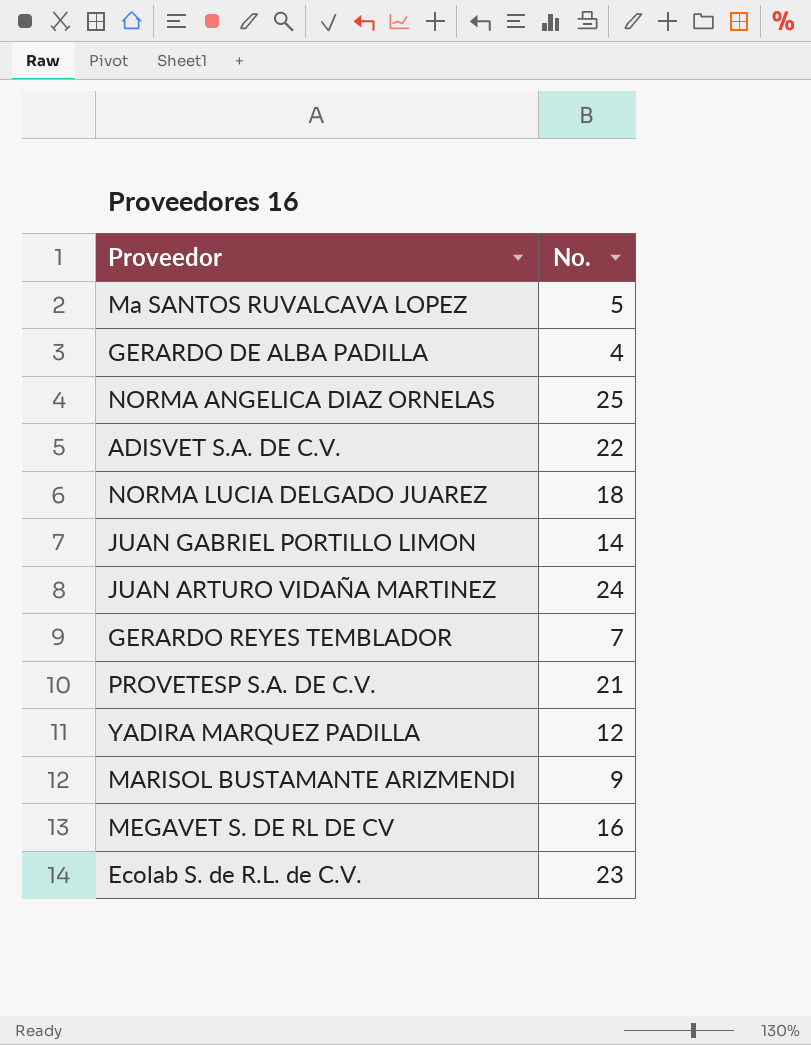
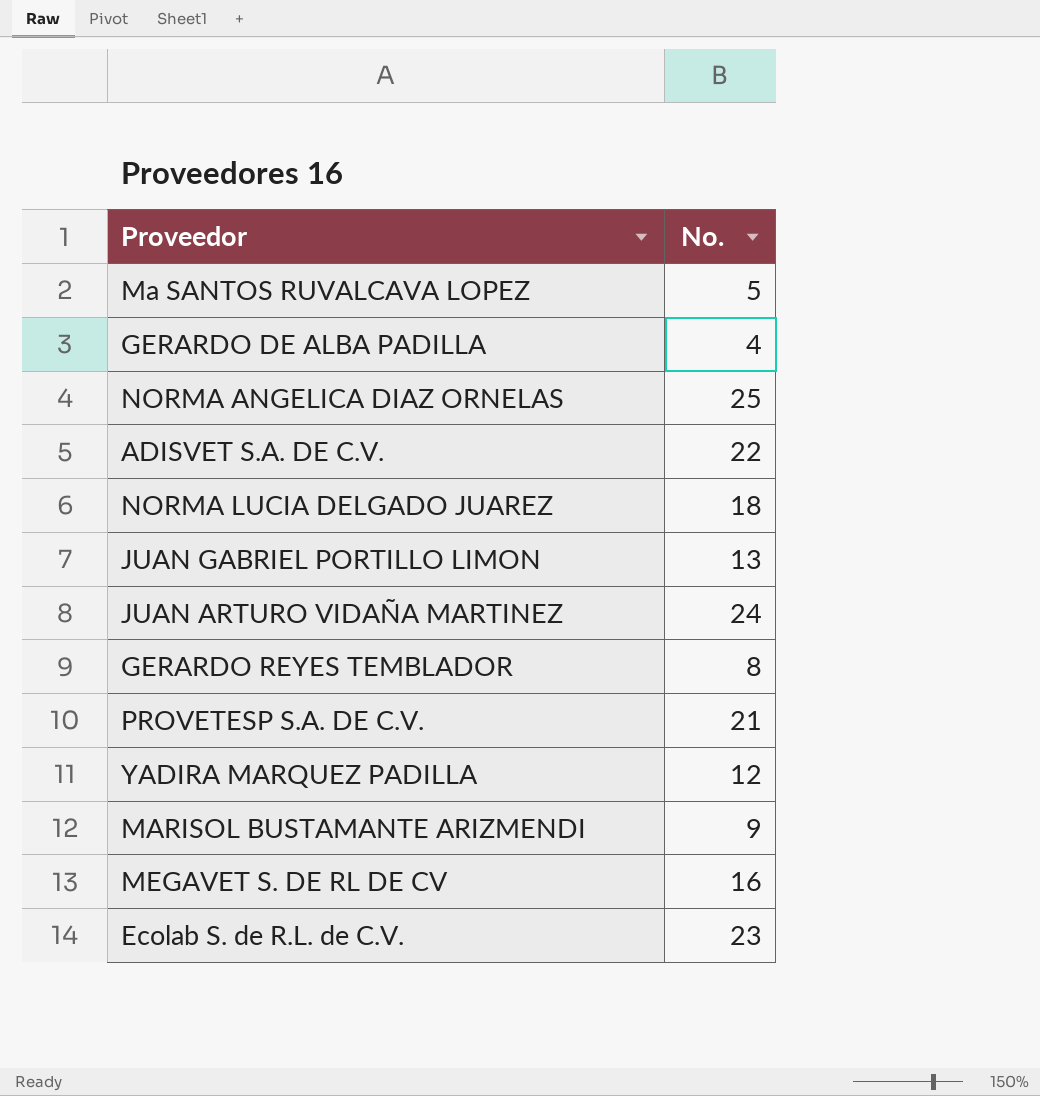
JUAN GABRIEL PORTILLO LIMON | No.: 14 -> 13
GERARDO REYES TEMBLADOR | No.: 7 -> 8

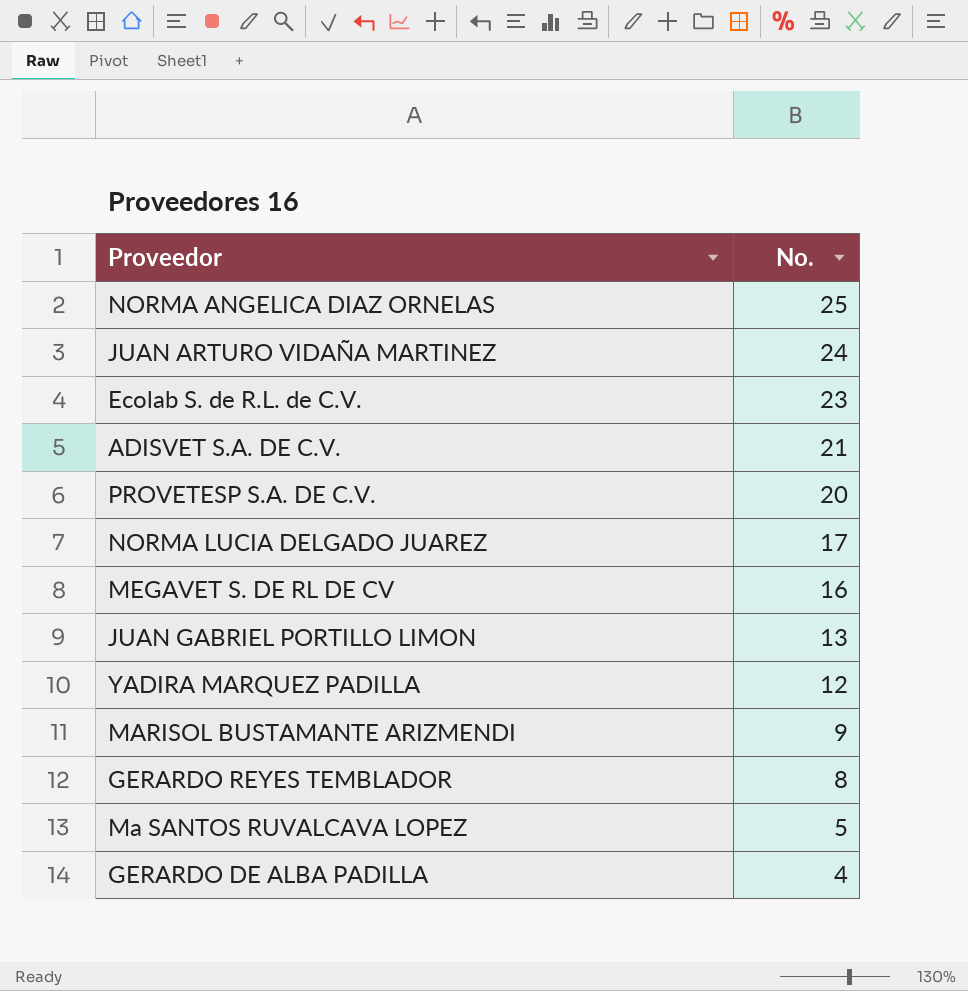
row order: none -> No. descending
ADISVET S.A. DE C.V. | No.: 22 -> 21
PROVETESP S.A. DE C.V. | No.: 21 -> 20
NORMA LUCIA DELGADO JUAREZ | No.: 18 -> 17

